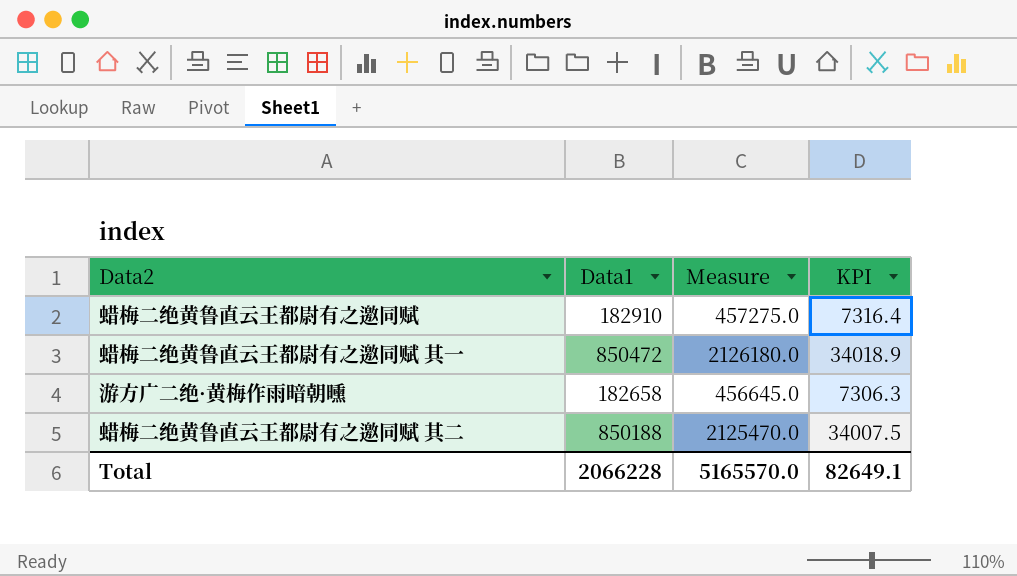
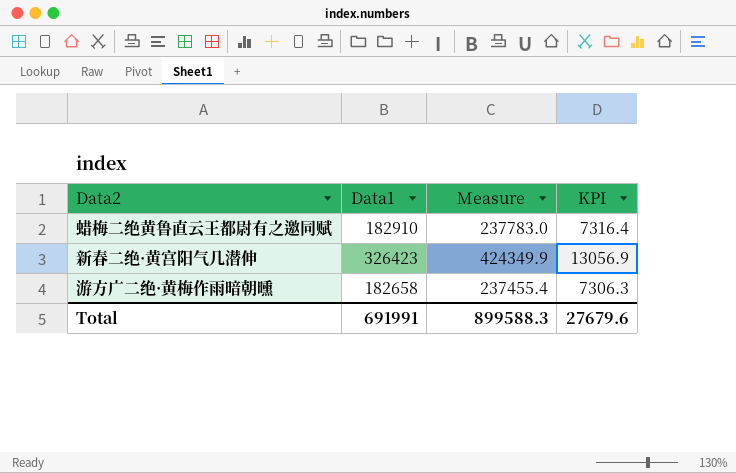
column Measure | formula: [Data1] * 2.5 -> [Data1] * 1.3
row 蜡梅二绝黄鲁直云王都尉有之邀同赋 其一: 850472 | 2126180.0 | 34018.9 -> none
row 蜡梅二绝黄鲁直云王都尉有之邀同赋 其二: 850188 | 2125470.0 | 34007.5 -> none
row 新春二绝·黄宫阳气几潜伸: none -> 326423 | 424349.9 | 13056.9
Total | Data1: 2066228 -> 691991
Total | Measure: 5165570.0 -> 899588.3
Total | KPI: 82649.1 -> 27679.6

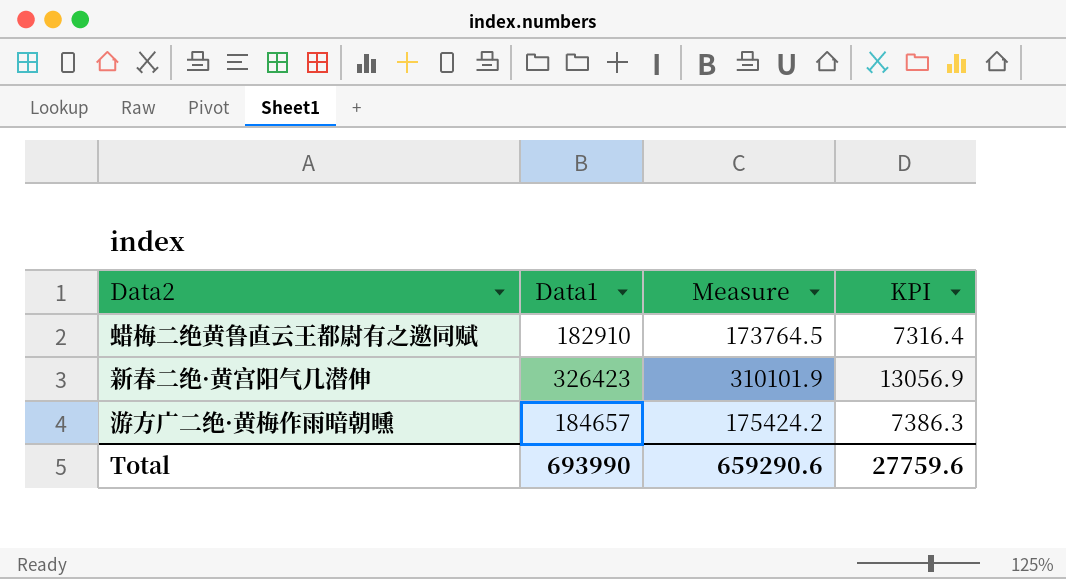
column Measure | formula: [Data1] * 1.3 -> [Data1] * 0.95
游方广二绝·黄梅作雨暗朝曛 | Data1: 182658 -> 184657
游方广二绝·黄梅作雨暗朝曛 | KPI: 7306.3 -> 7386.3
Total | Data1: 691991 -> 693990
Total | Measure: 899588.3 -> 659290.6
Total | KPI: 27679.6 -> 27759.6

